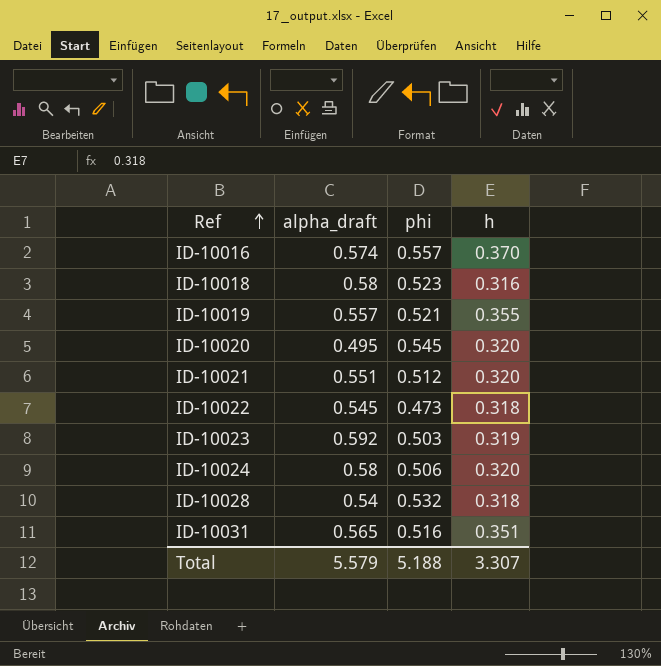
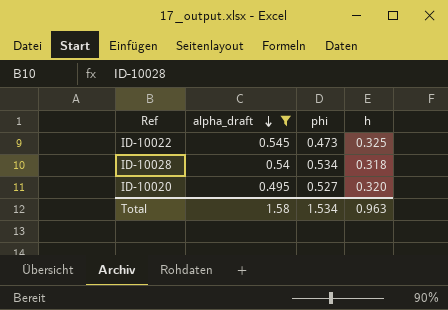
filter: none -> alpha_draft <= 0.545
row order: Ref ascending -> alpha_draft descending
ID-10022 | h: 0.318 -> 0.325
ID-10028 | phi: 0.532 -> 0.534
ID-10020 | phi: 0.545 -> 0.527
Total | alpha_draft: 5.579 -> 1.58
Total | phi: 5.188 -> 1.534
Total | h: 3.307 -> 0.963

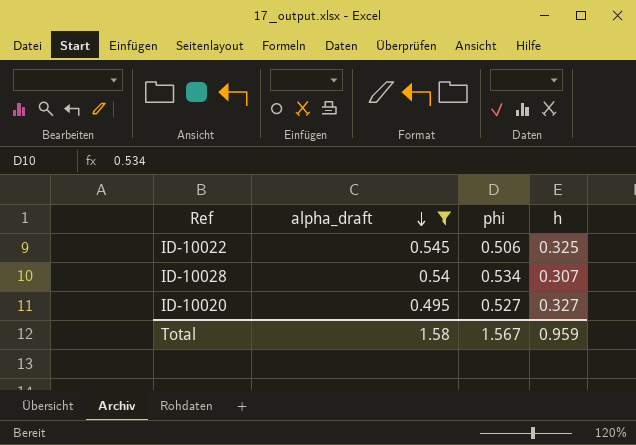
ID-10022 | phi: 0.473 -> 0.506
ID-10028 | h: 0.318 -> 0.307
ID-10020 | h: 0.320 -> 0.327
Total | phi: 1.534 -> 1.567
Total | h: 0.963 -> 0.959

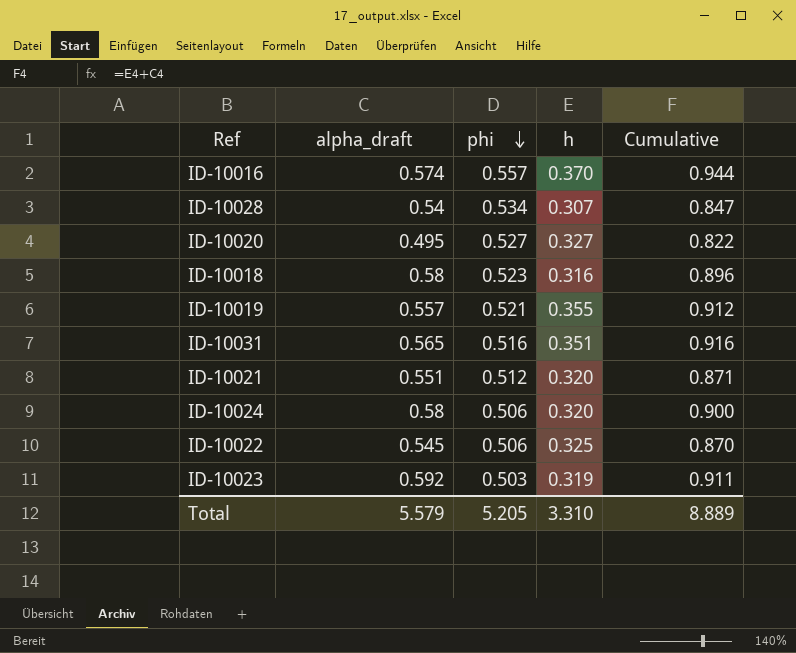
filter: alpha_draft <= 0.545 -> none
row order: alpha_draft descending -> phi descending
column Cumulative | formula: none -> [alpha_draft] + [h]
Total | alpha_draft: 1.58 -> 5.579
Total | phi: 1.567 -> 5.205
Total | h: 0.959 -> 3.310

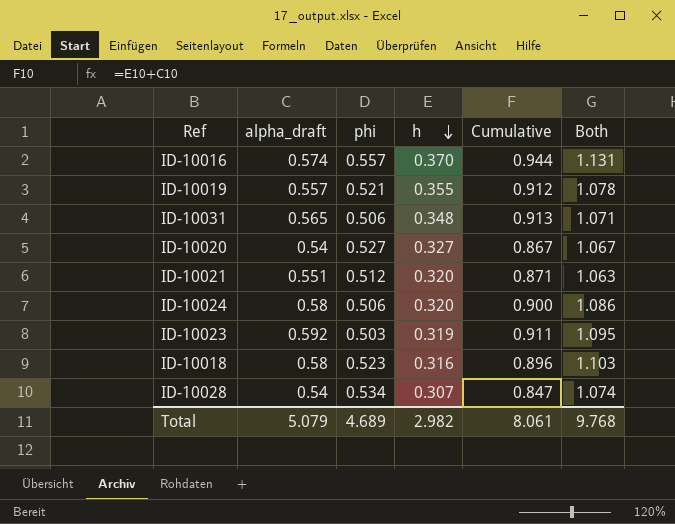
row order: phi descending -> h descending
column Both | formula: none -> [alpha_draft] + [phi]
row ID-10022: 0.545 | 0.506 | 0.325 | 0.870 -> none
ID-10031 | phi: 0.516 -> 0.506
ID-10031 | h: 0.351 -> 0.348
ID-10031 | Cumulative: 0.916 -> 0.913
ID-10020 | alpha_draft: 0.495 -> 0.54
ID-10020 | Cumulative: 0.822 -> 0.867
Total | alpha_draft: 5.579 -> 5.079
Total | phi: 5.205 -> 4.689
Total | h: 3.310 -> 2.982
Total | Cumulative: 8.889 -> 8.061

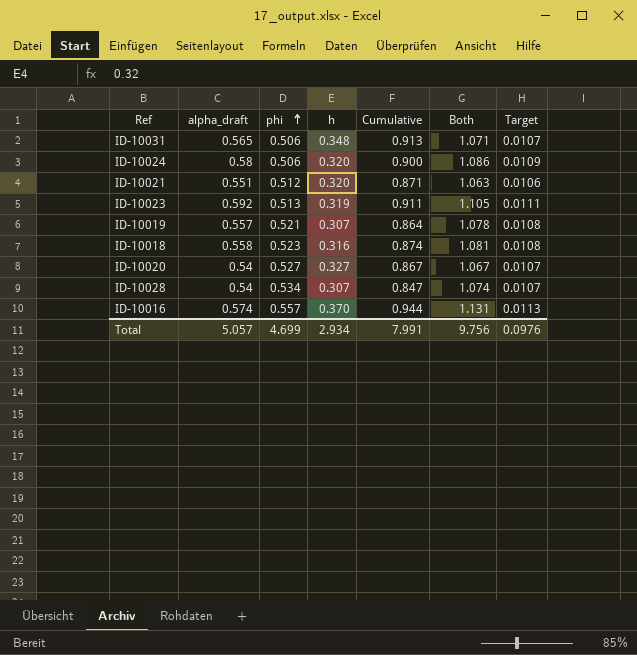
row order: h descending -> phi ascending
column Target | formula: none -> [Both] * 0.01
ID-10023 | phi: 0.503 -> 0.513
ID-10023 | Both: 1.095 -> 1.105
ID-10019 | h: 0.355 -> 0.307
ID-10019 | Cumulative: 0.912 -> 0.864
ID-10018 | alpha_draft: 0.58 -> 0.558
ID-10018 | Cumulative: 0.896 -> 0.874
ID-10018 | Both: 1.103 -> 1.081
Total | alpha_draft: 5.079 -> 5.057
Total | phi: 4.689 -> 4.699
Total | h: 2.982 -> 2.934
Total | Cumulative: 8.061 -> 7.991
Total | Both: 9.768 -> 9.756

